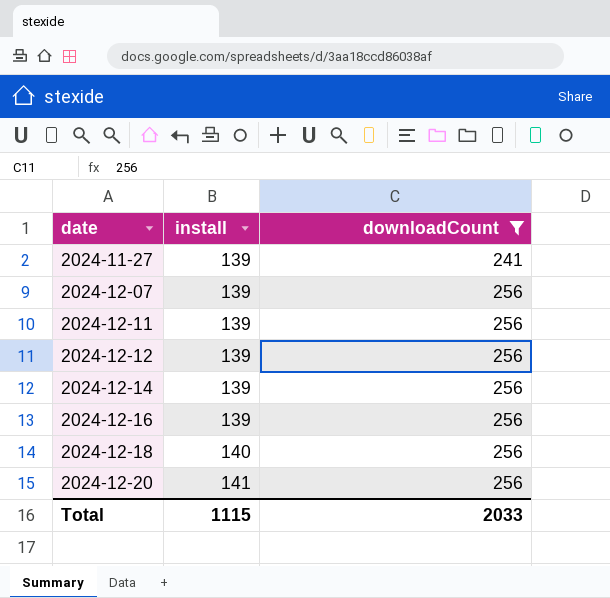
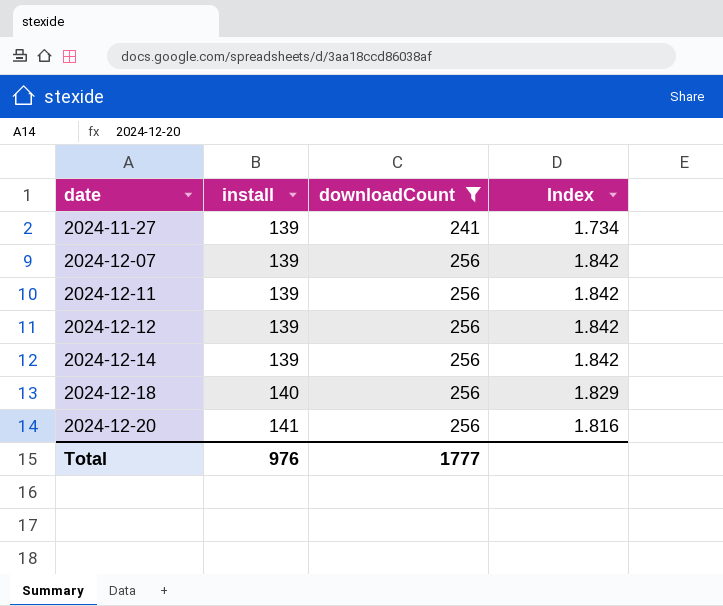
column Index | formula: none -> [downloadCount] / [install]
row 2024-12-16: 139 | 256 -> none
Total | install: 1115 -> 976
Total | downloadCount: 2033 -> 1777

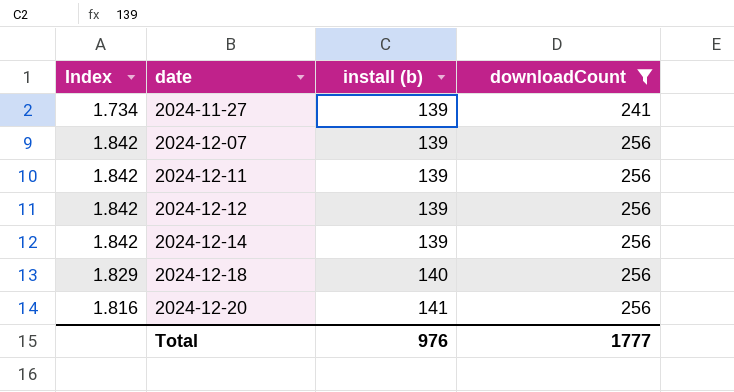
column Index | position: 4 -> 1
column name: install -> install (b)

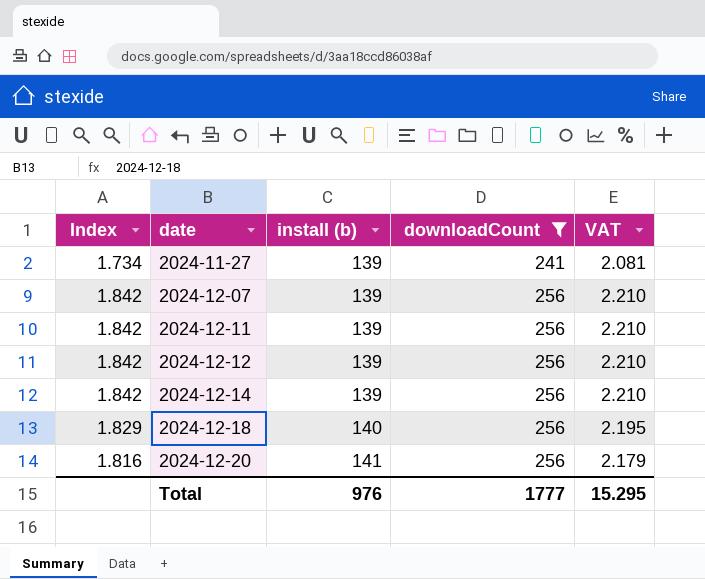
column VAT | formula: none -> [Index] * 1.2

